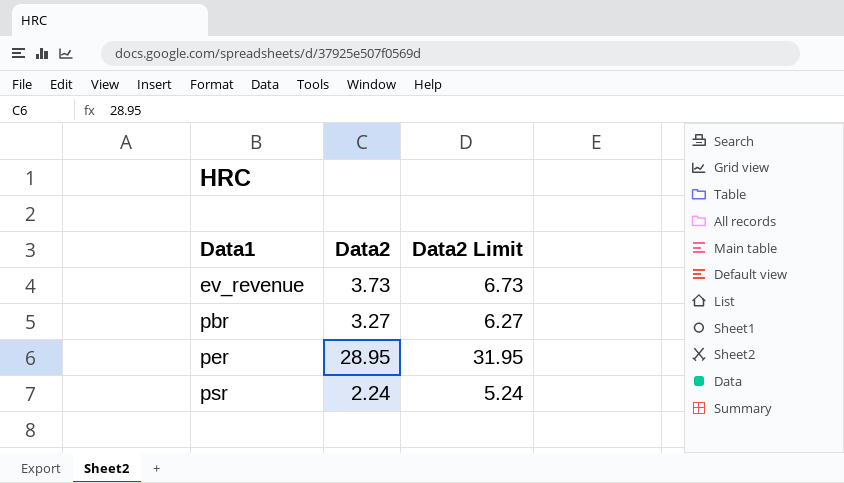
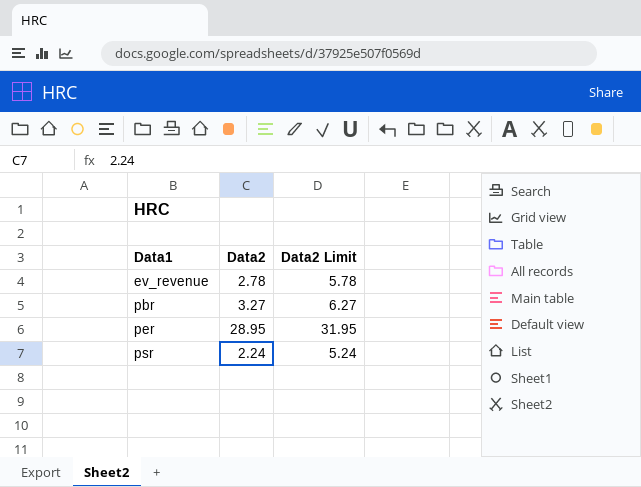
ev_revenue | Data2: 3.73 -> 2.78
ev_revenue | Data2 Limit: 6.73 -> 5.78

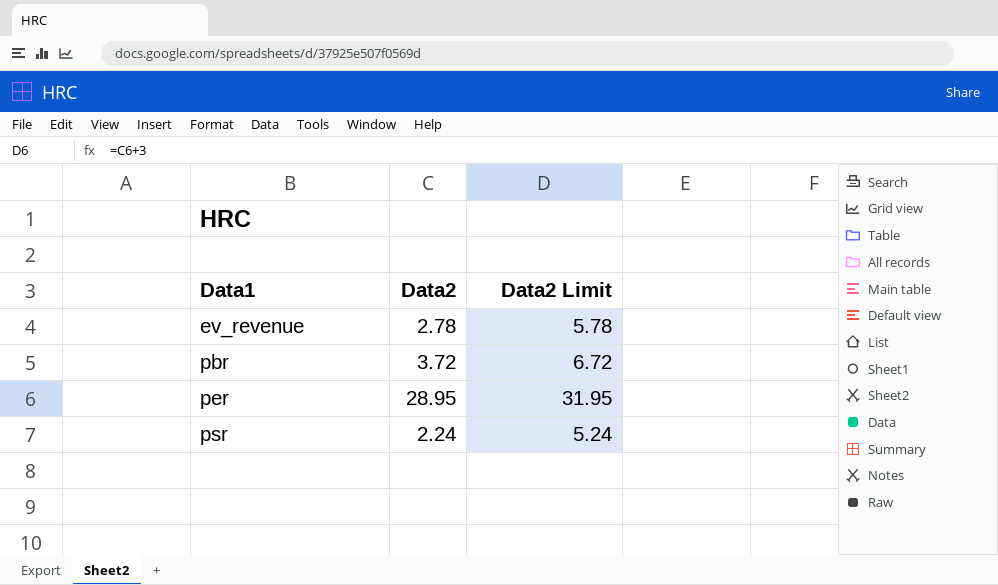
pbr | Data2: 3.27 -> 3.72
pbr | Data2 Limit: 6.27 -> 6.72

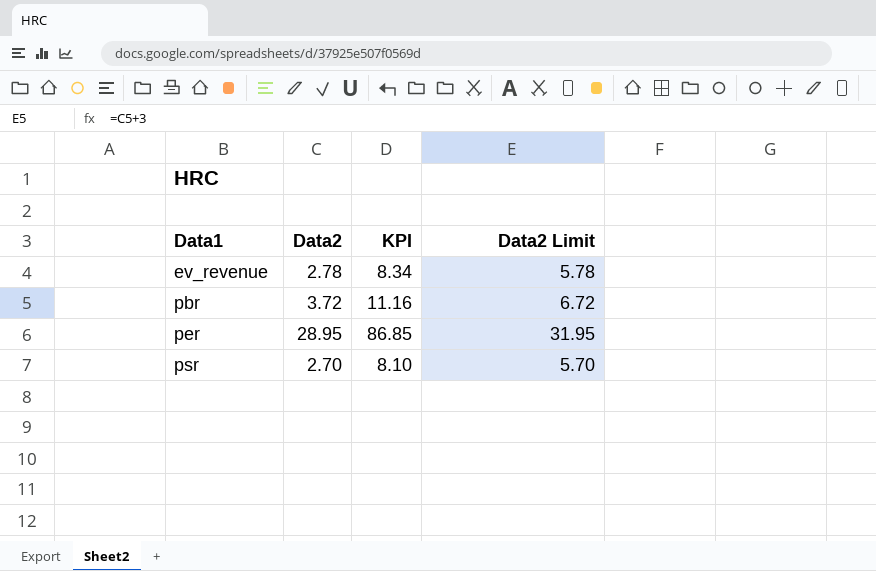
column KPI | formula: none -> [Data2] * 3
psr | Data2: 2.24 -> 2.70
psr | Data2 Limit: 5.24 -> 5.70

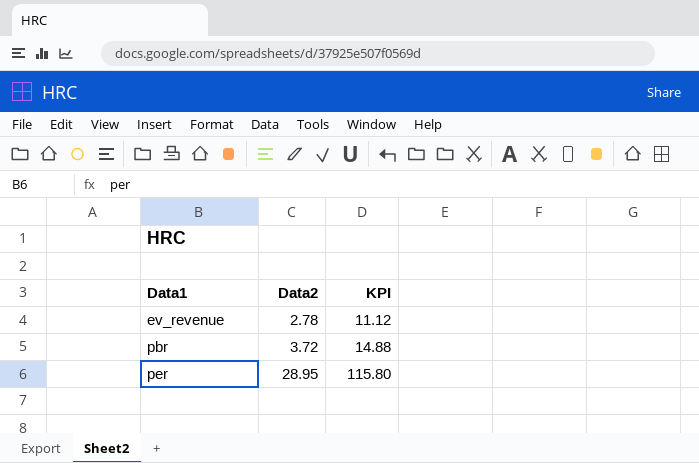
column Data2 Limit | formula: [Data2] + 3 -> none
column KPI | formula: [Data2] * 3 -> [Data2] * 4
row psr: 2.70 | 8.10 | 5.70 -> none

